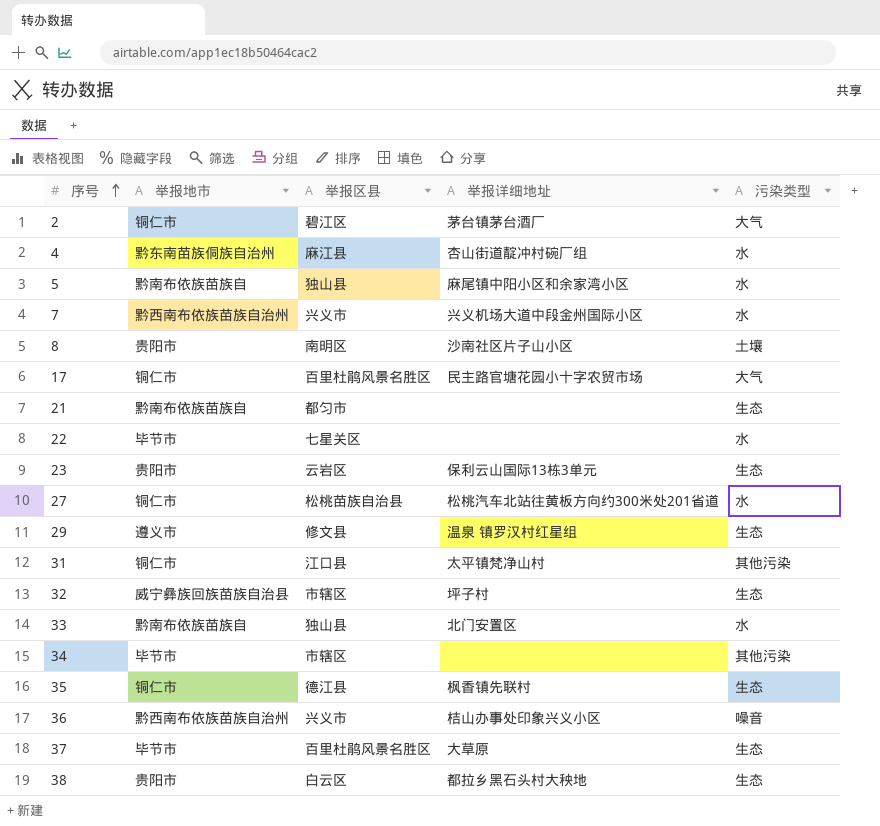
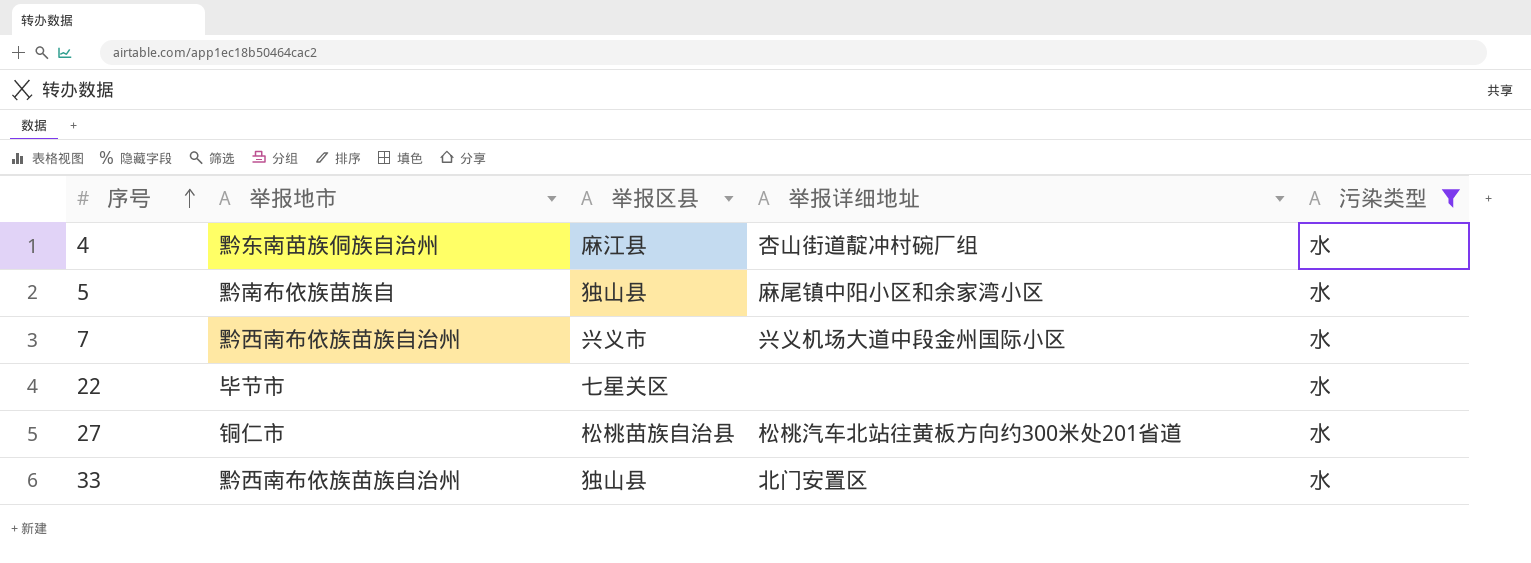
filter: none -> 污染类型 = 水
33 | 举报地市: 黔南布依族苗族自 -> 黔西南布依族苗族自治州

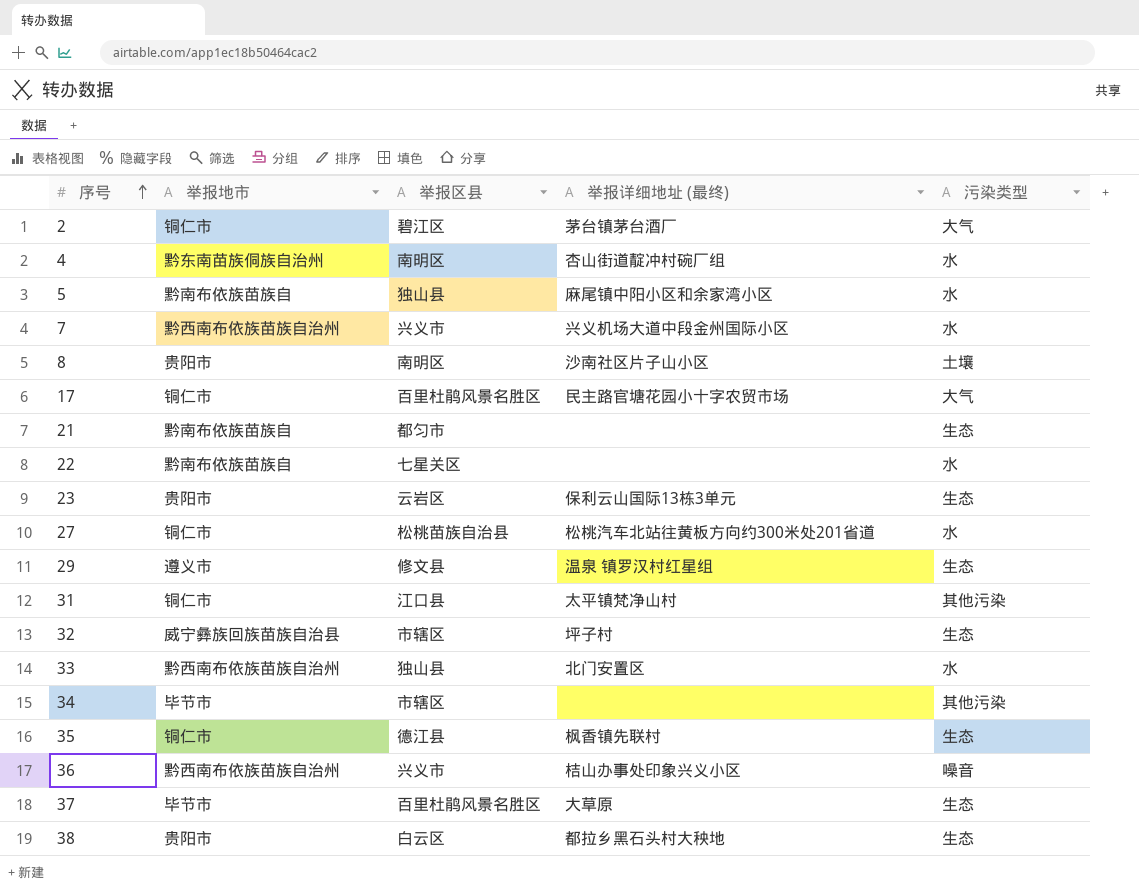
filter: 污染类型 = 水 -> none
column name: 举报详细地址 -> 举报详细地址 (最终)
4 | 举报区县: 麻江县 -> 南明区
22 | 举报地市: 毕节市 -> 黔南布依族苗族自

